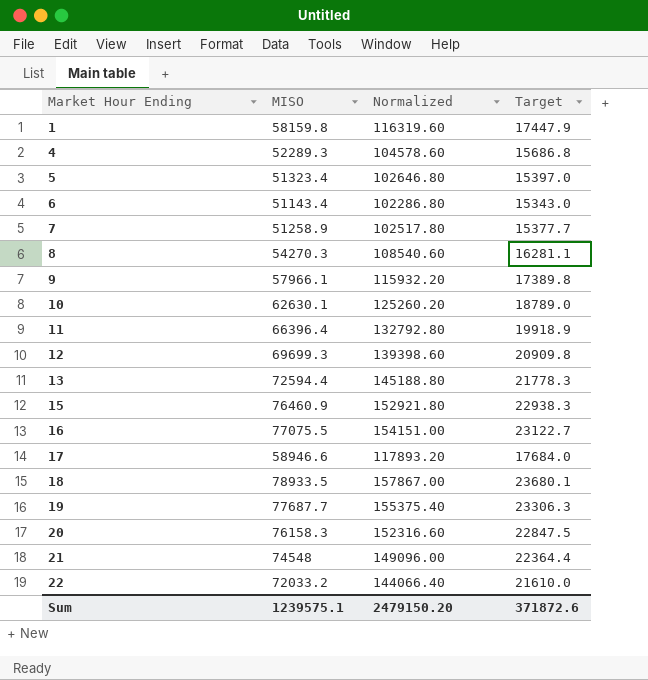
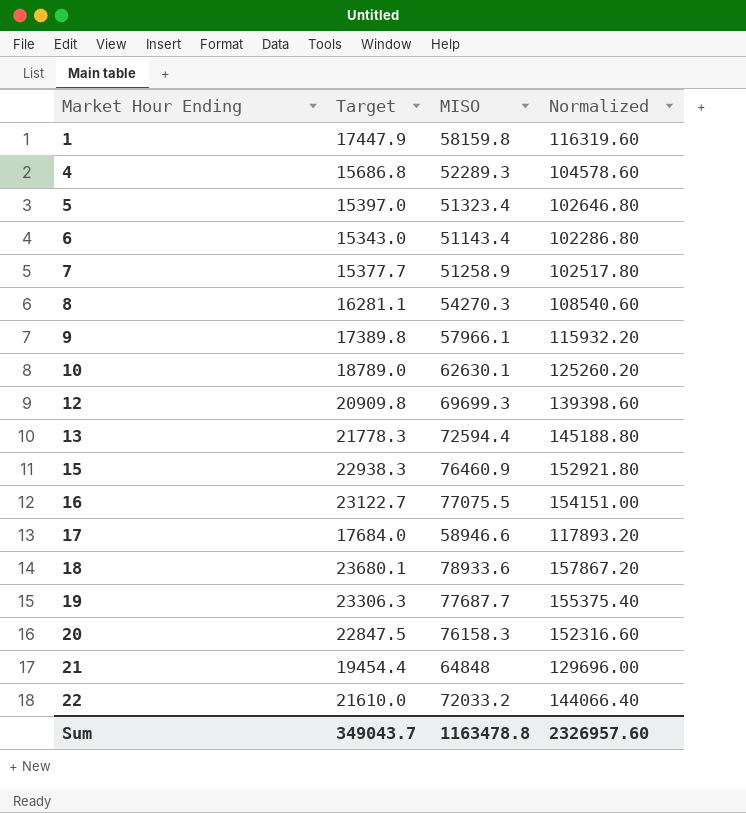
column Target | position: 4 -> 2
row 11: 66396.4 | 132792.80 | 19918.9 -> none
18 | MISO: 78933.5 -> 78933.6
18 | Normalized: 157867.00 -> 157867.20
21 | Target: 22364.4 -> 19454.4
21 | MISO: 74548 -> 64848
21 | Normalized: 149096.00 -> 129696.00
Sum | Target: 371872.6 -> 349043.7
Sum | MISO: 1239575.1 -> 1163478.8
Sum | Normalized: 2479150.20 -> 2326957.60

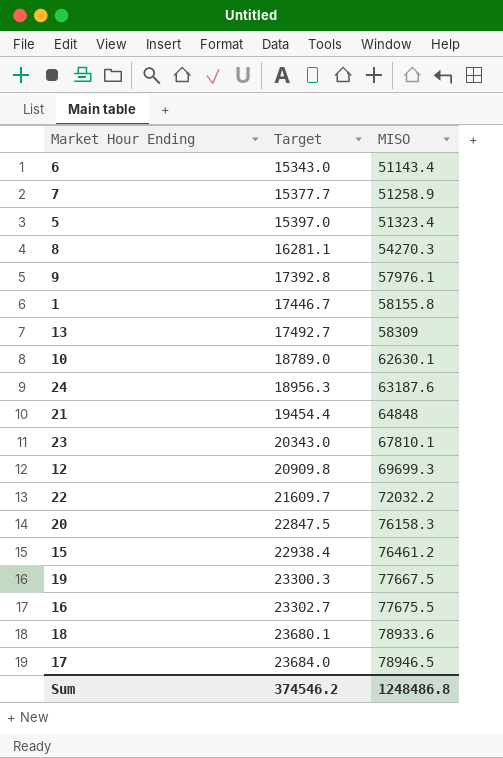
row order: Market Hour Ending ascending -> Target ascending
column Normalized | formula: [MISO] * 2 -> none
row 4: 15686.8 | 52289.3 | 104578.60 -> none
9 | Target: 17389.8 -> 17392.8
9 | MISO: 57966.1 -> 57976.1
1 | Target: 17447.9 -> 17446.7
1 | MISO: 58159.8 -> 58155.8
13 | Target: 21778.3 -> 17492.7
13 | MISO: 72594.4 -> 58309
row 24: none -> 18956.3 | 63187.6
row 23: none -> 20343.0 | 67810.1
22 | Target: 21610.0 -> 21609.7
22 | MISO: 72033.2 -> 72032.2
15 | Target: 22938.3 -> 22938.4
15 | MISO: 76460.9 -> 76461.2
19 | Target: 23306.3 -> 23300.3
19 | MISO: 77687.7 -> 77667.5
16 | Target: 23122.7 -> 23302.7
16 | MISO: 77075.5 -> 77675.5
17 | Target: 17684.0 -> 23684.0
17 | MISO: 58946.6 -> 78946.5
Sum | Target: 349043.7 -> 374546.2
Sum | MISO: 1163478.8 -> 1248486.8

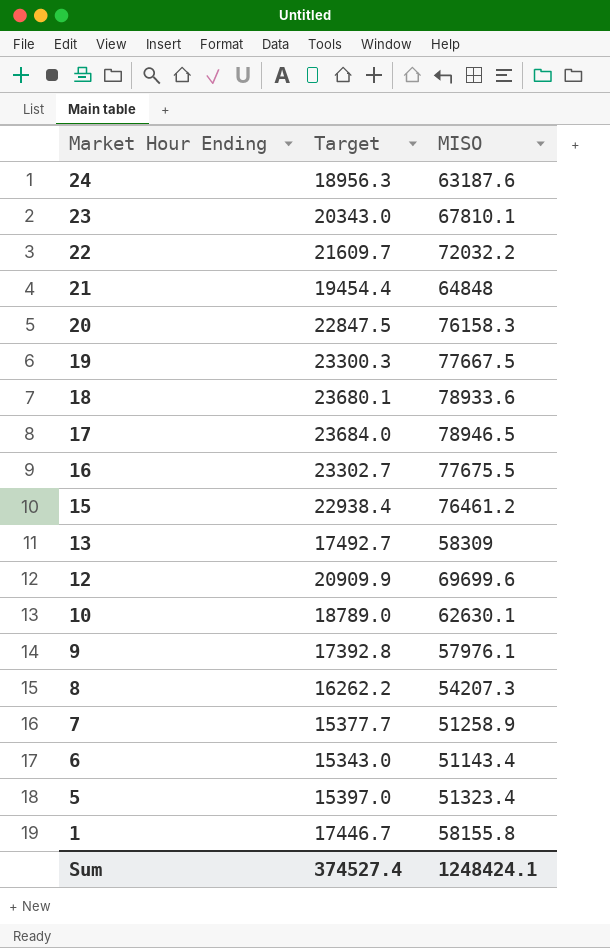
row order: Target ascending -> Market Hour Ending descending
12 | Target: 20909.8 -> 20909.9
12 | MISO: 69699.3 -> 69699.6
8 | Target: 16281.1 -> 16262.2
8 | MISO: 54270.3 -> 54207.3
Sum | Target: 374546.2 -> 374527.4
Sum | MISO: 1248486.8 -> 1248424.1

